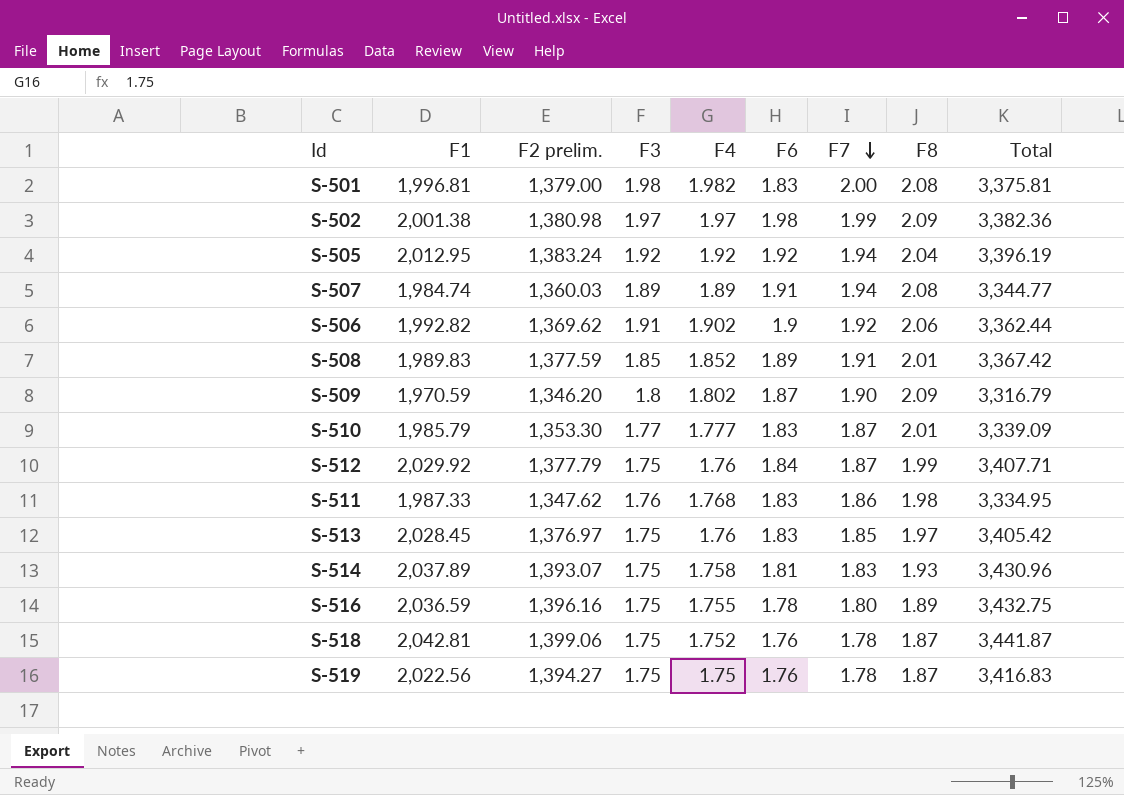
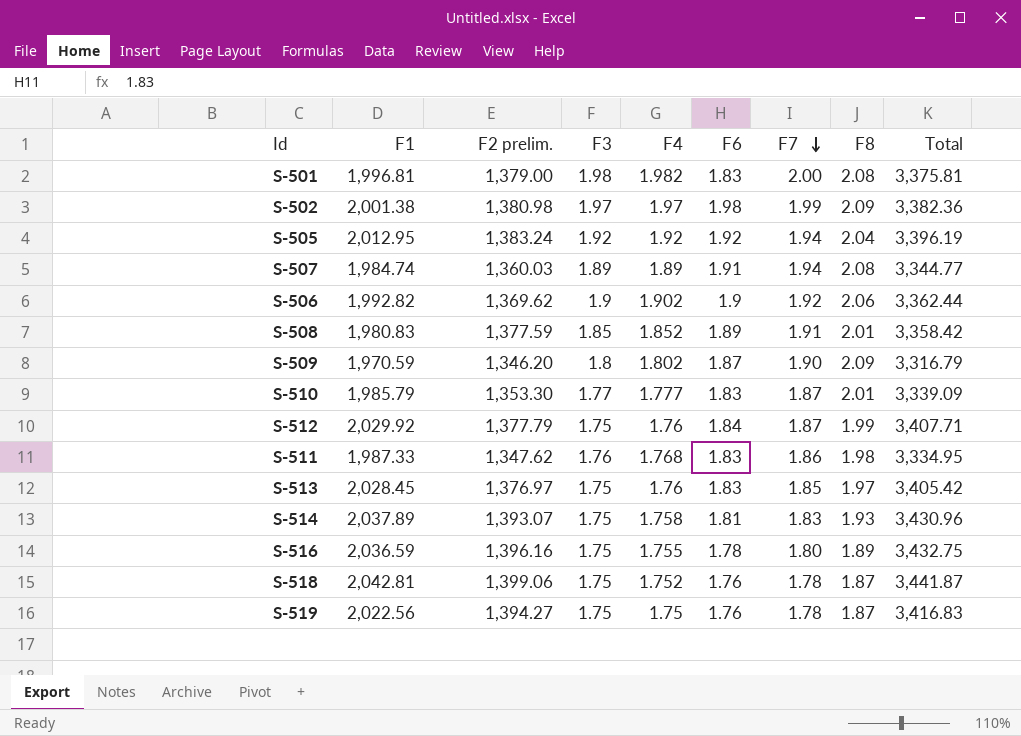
S-506 | F3: 1.91 -> 1.9
S-508 | F1: 1,989.83 -> 1,980.83
S-508 | Total: 3,367.42 -> 3,358.42

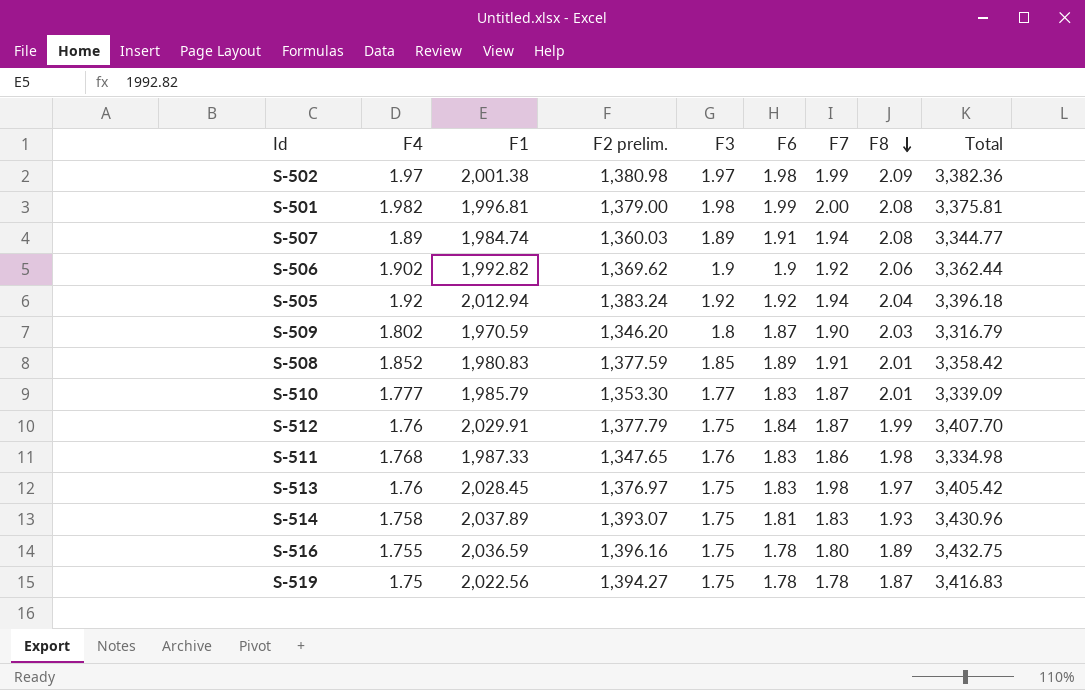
row order: F7 descending -> F8 descending
column F4 | position: 5 -> 2
row S-518: 2,042.81 | 1,399.06 | 1.75 | 1.752 | 1.76 | 1.78 | 1.87 | 3,441.87 -> none
S-501 | F6: 1.83 -> 1.99
S-505 | F1: 2,012.95 -> 2,012.94
S-505 | Total: 3,396.19 -> 3,396.18
S-509 | F8: 2.09 -> 2.03
S-512 | F1: 2,029.92 -> 2,029.91
S-512 | Total: 3,407.71 -> 3,407.70
S-511 | F2 prelim.: 1,347.62 -> 1,347.65
S-511 | Total: 3,334.95 -> 3,334.98
S-513 | F7: 1.85 -> 1.98
S-519 | F6: 1.76 -> 1.78

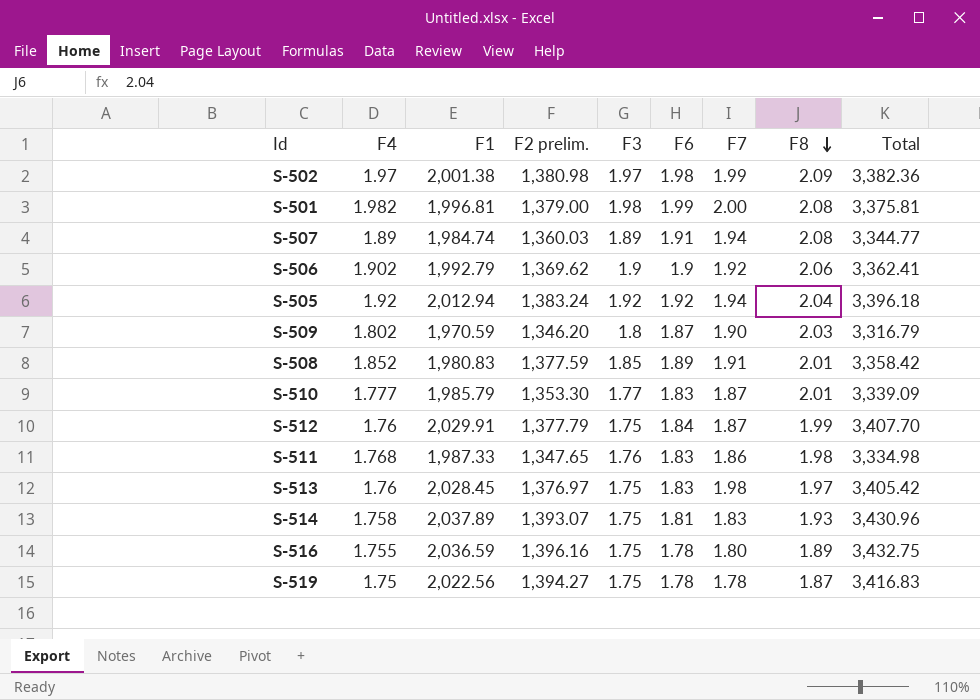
S-506 | F1: 1,992.82 -> 1,992.79
S-506 | Total: 3,362.44 -> 3,362.41

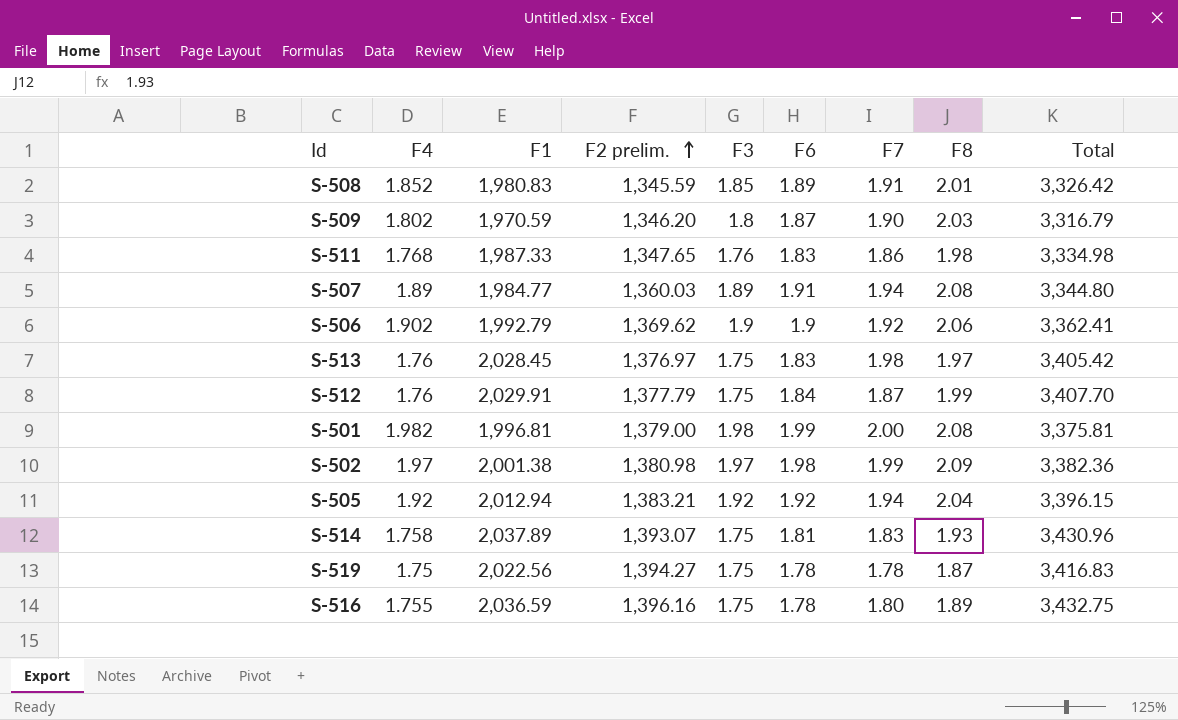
row order: F8 descending -> F2 prelim. ascending
row S-510: 1.777 | 1,985.79 | 1,353.30 | 1.77 | 1.83 | 1.87 | 2.01 | 3,339.09 -> none
S-508 | F2 prelim.: 1,377.59 -> 1,345.59
S-508 | Total: 3,358.42 -> 3,326.42
S-507 | F1: 1,984.74 -> 1,984.77
S-507 | Total: 3,344.77 -> 3,344.80
S-505 | F2 prelim.: 1,383.24 -> 1,383.21
S-505 | Total: 3,396.18 -> 3,396.15

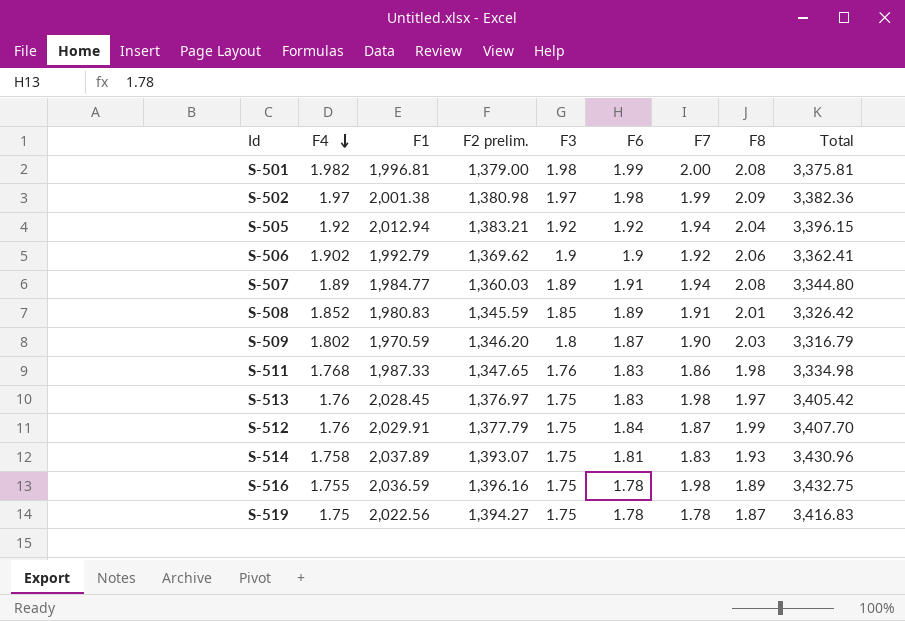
row order: F2 prelim. ascending -> F4 descending
S-516 | F7: 1.80 -> 1.98

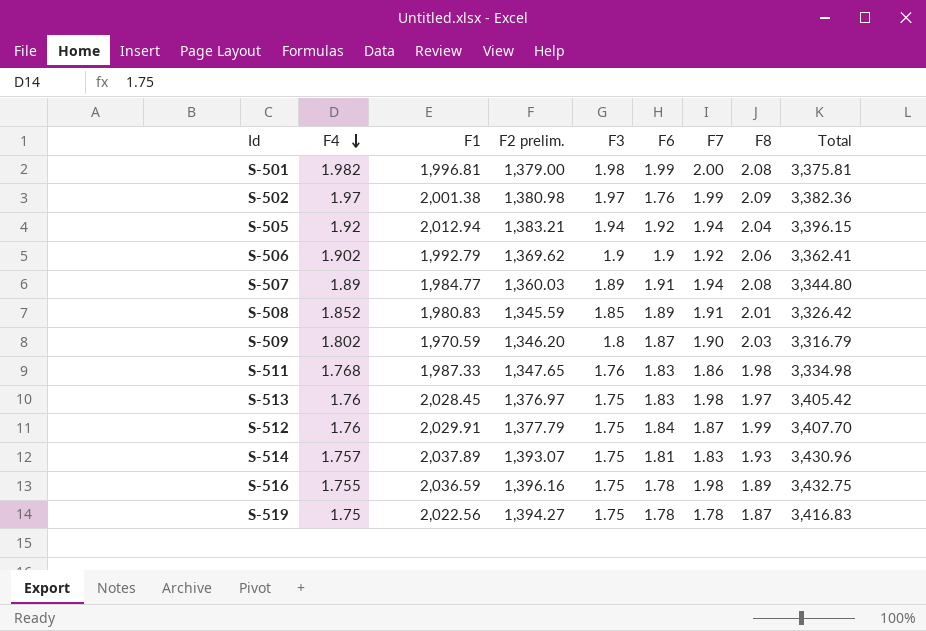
S-502 | F6: 1.98 -> 1.76
S-505 | F3: 1.92 -> 1.94
S-514 | F4: 1.758 -> 1.757

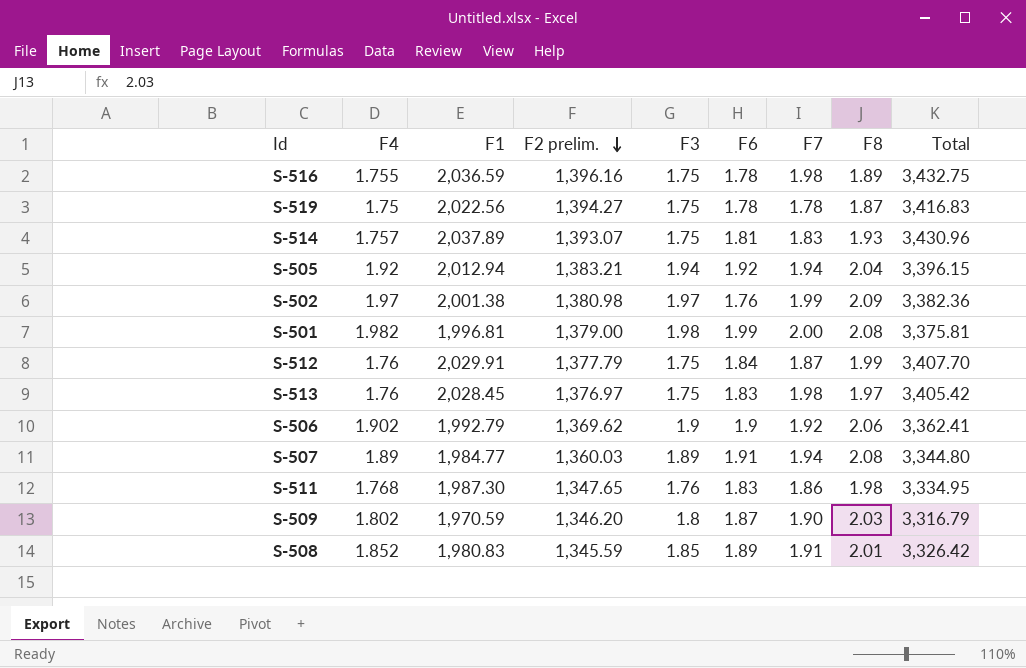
row order: F4 descending -> F2 prelim. descending
S-511 | F1: 1,987.33 -> 1,987.30
S-511 | Total: 3,334.98 -> 3,334.95

